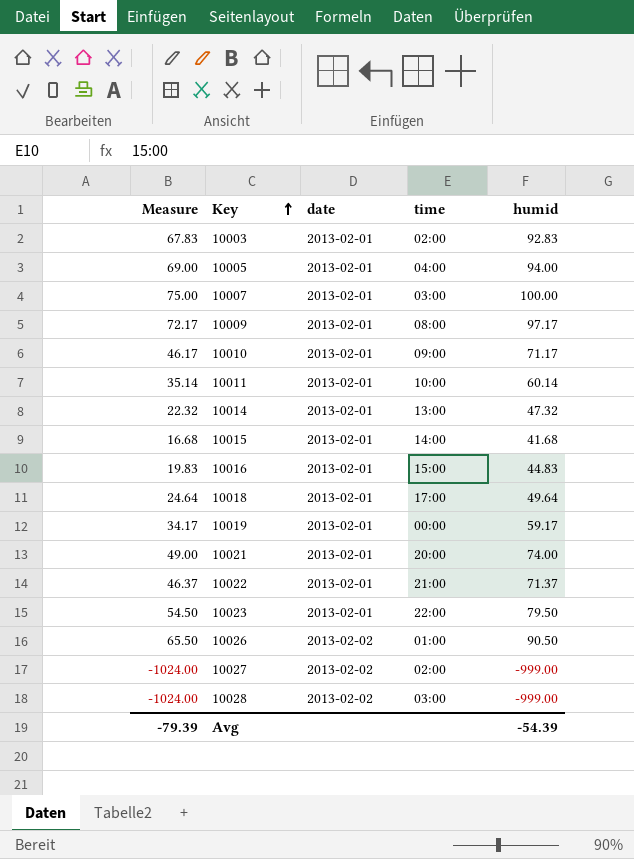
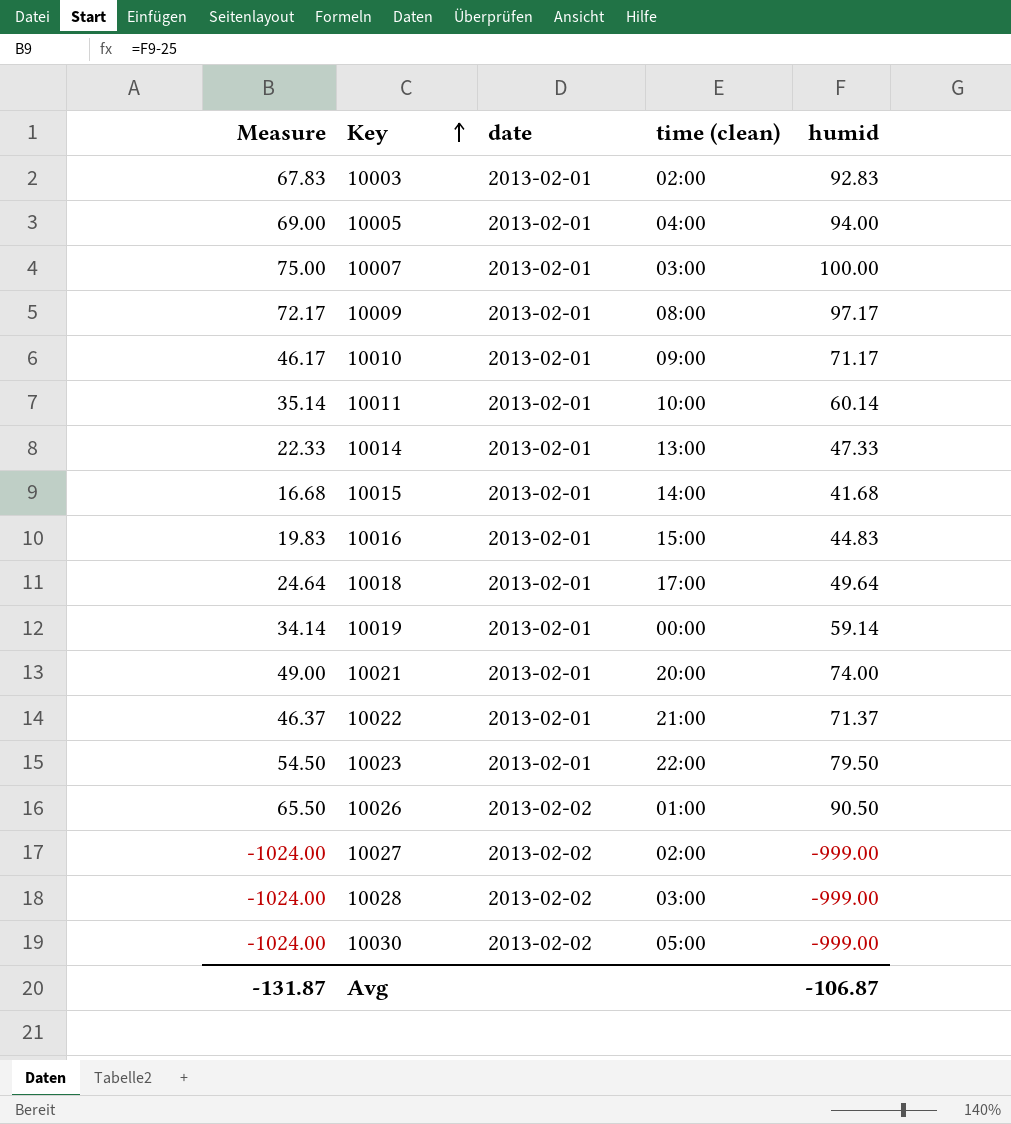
column name: time -> time (clean)
10014 | Measure: 22.32 -> 22.33
10014 | humid: 47.32 -> 47.33
10019 | Measure: 34.17 -> 34.14
10019 | humid: 59.17 -> 59.14
row 10030: none -> -1024.00 | 2013-02-02 | 05:00 | -999.00
Avg | Measure: -79.39 -> -131.87
Avg | humid: -54.39 -> -106.87

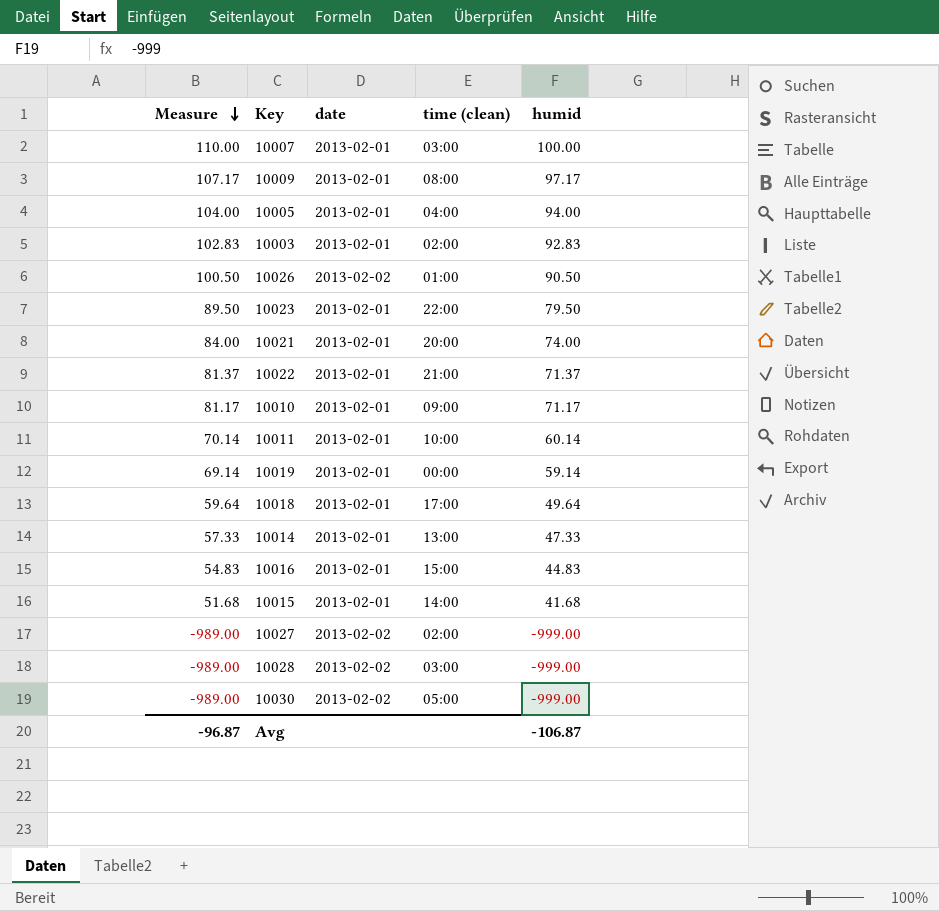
row order: Key ascending -> Measure descending
column Measure | formula: [humid] - 25 -> [humid] + 10
Avg | Measure: -131.87 -> -96.87

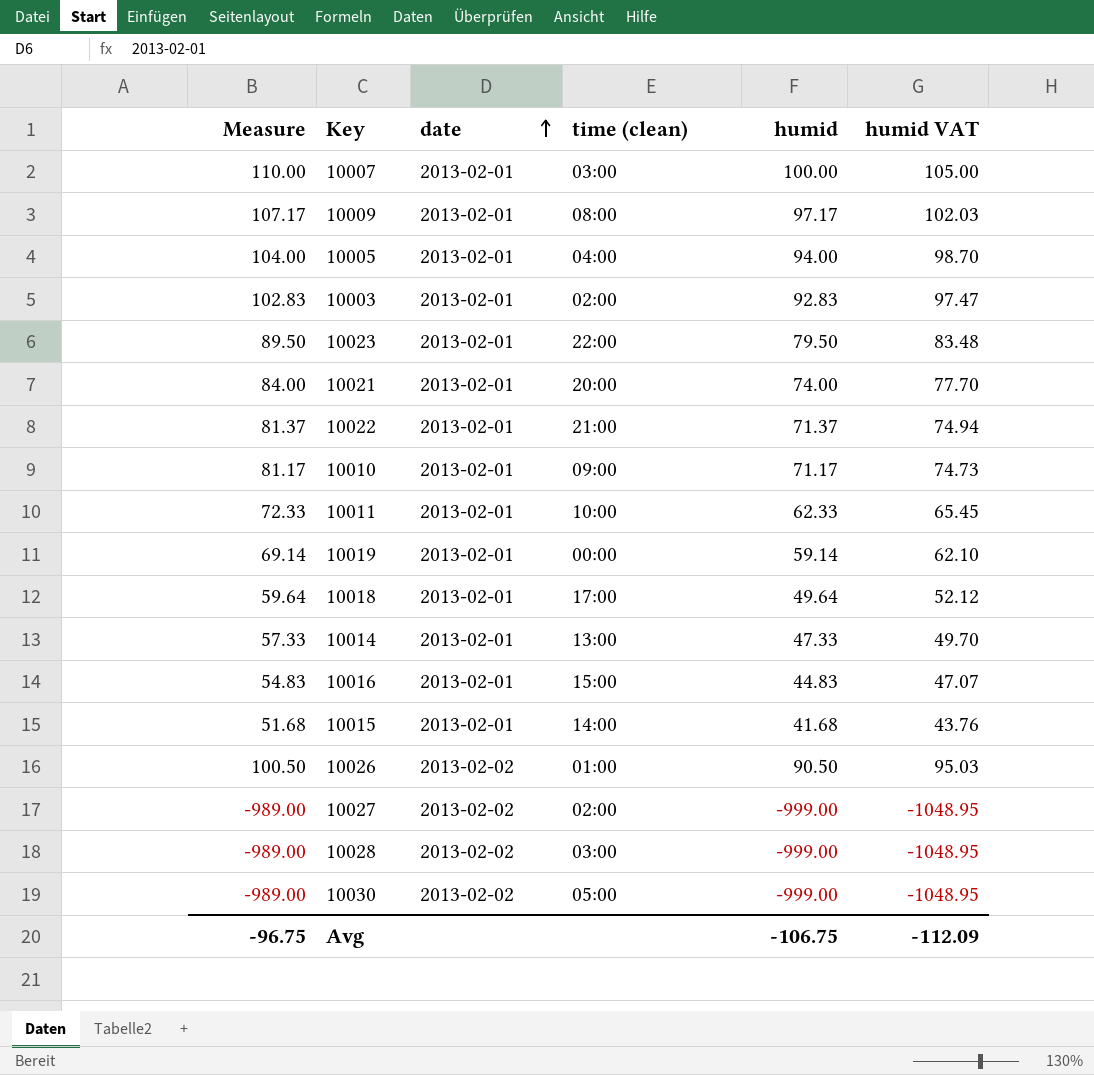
row order: Measure descending -> date ascending
column humid VAT | formula: none -> [humid] * 1.05
10011 | Measure: 70.14 -> 72.33
10011 | humid: 60.14 -> 62.33
Avg | Measure: -96.87 -> -96.75
Avg | humid: -106.87 -> -106.75

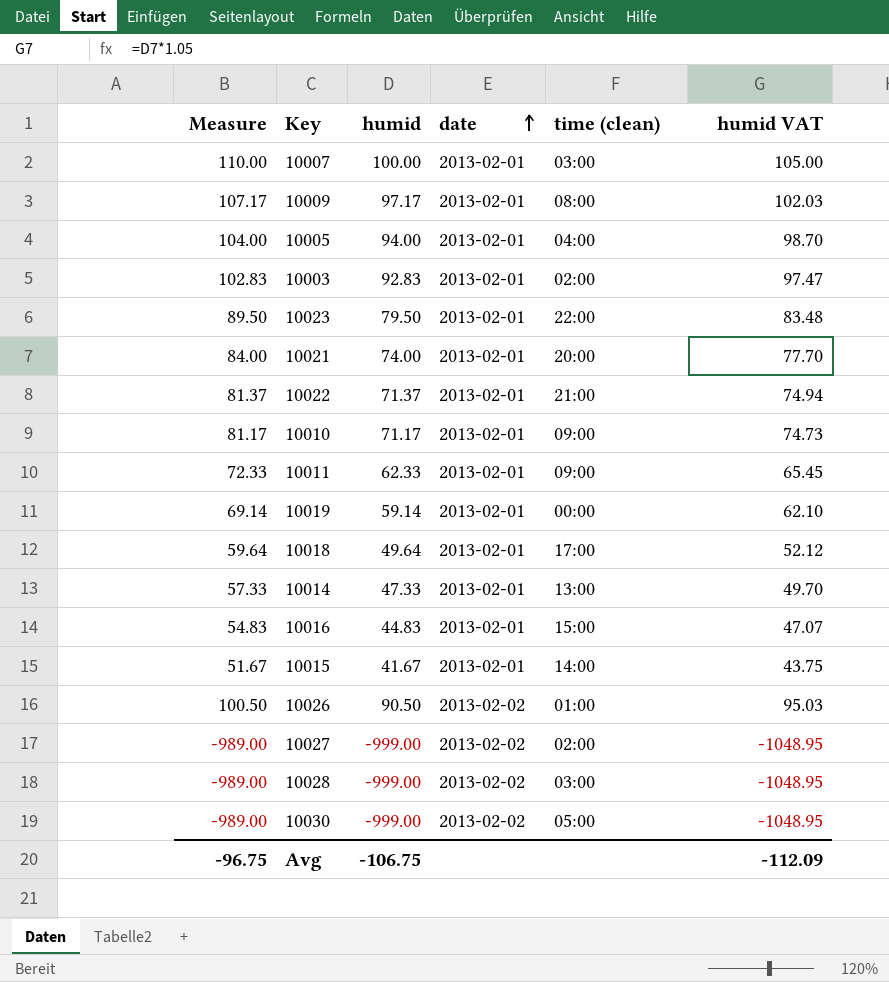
column humid | position: 5 -> 3
10011 | time (clean): 10:00 -> 09:00
10015 | Measure: 51.68 -> 51.67
10015 | humid: 41.68 -> 41.67
10015 | humid VAT: 43.76 -> 43.75

